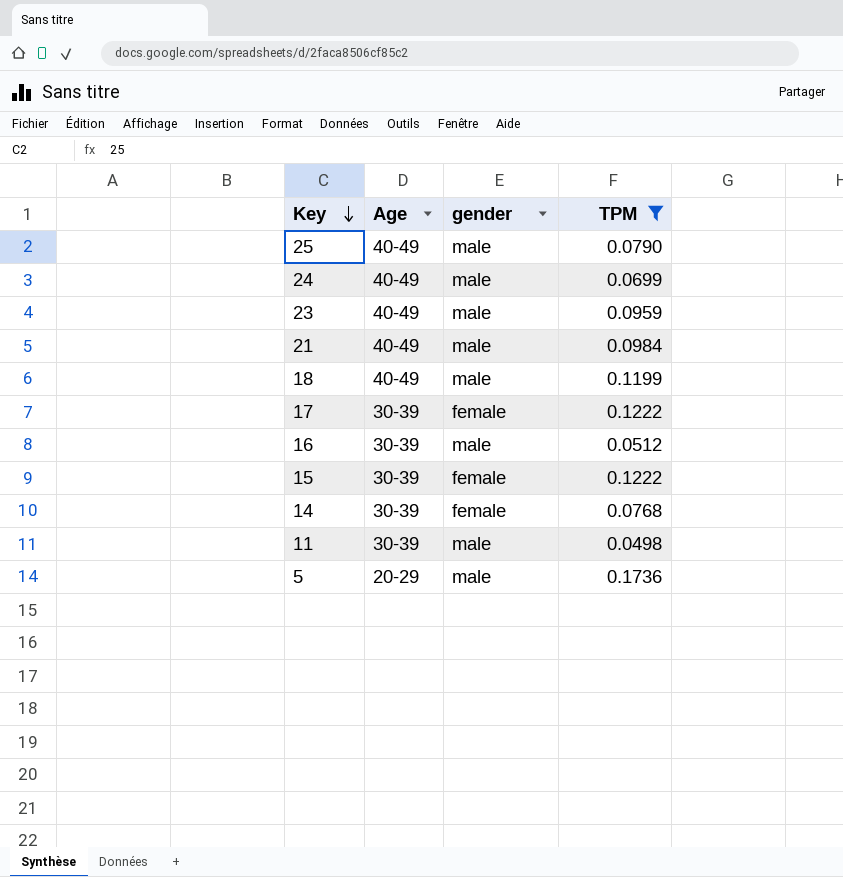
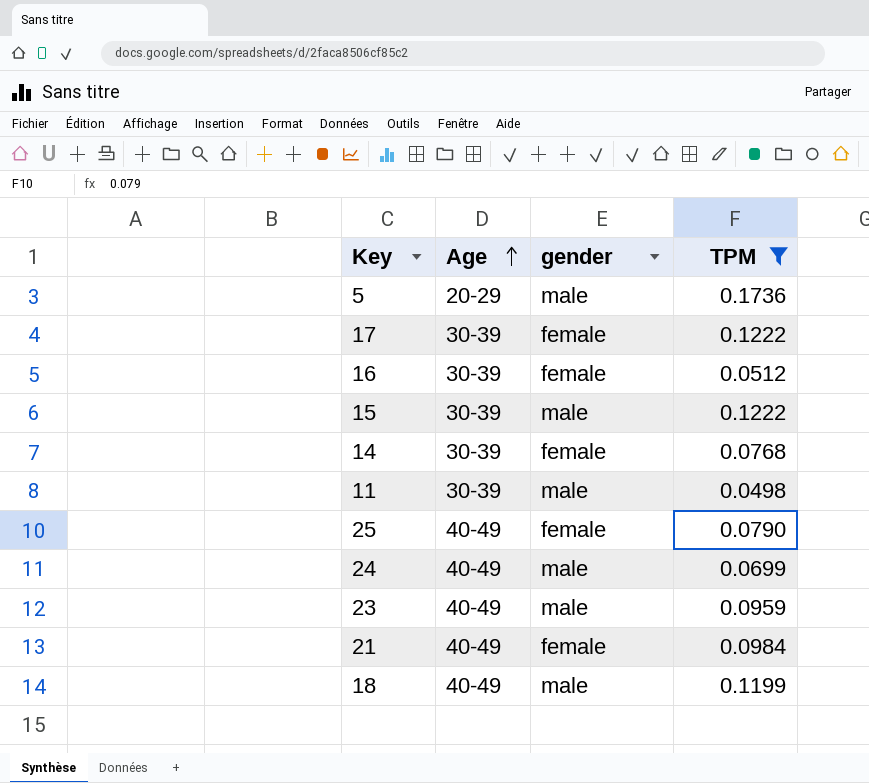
row order: Key descending -> Age ascending
16 | gender: male -> female
15 | gender: female -> male
25 | gender: male -> female
21 | gender: male -> female

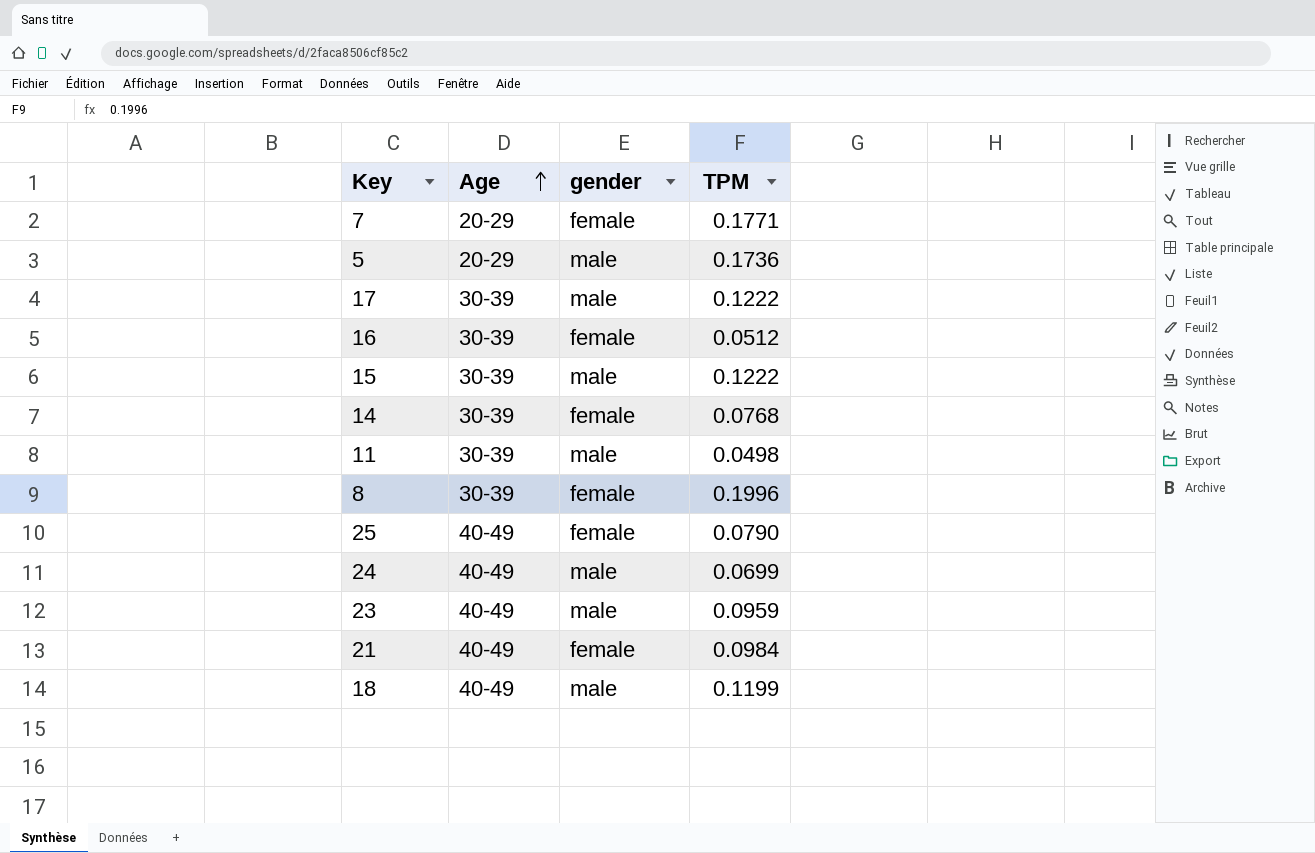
filter: TPM <= 0.1736 -> none
17 | gender: female -> male

